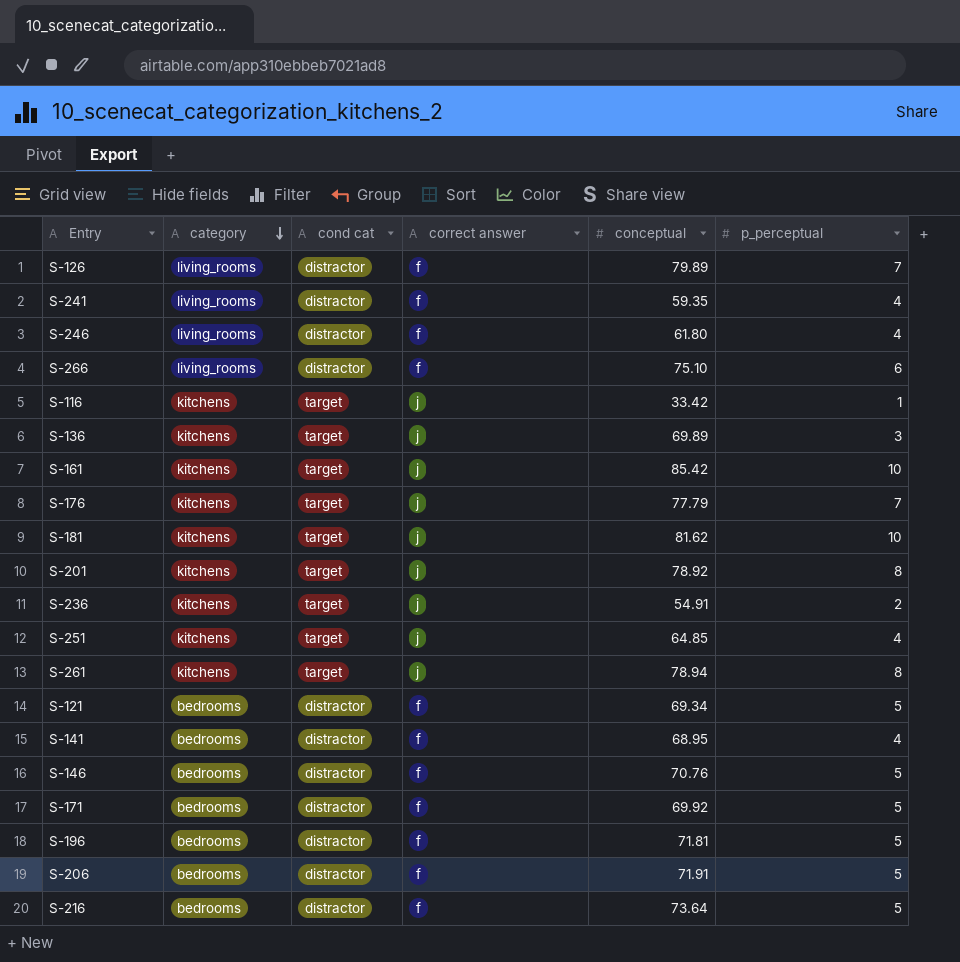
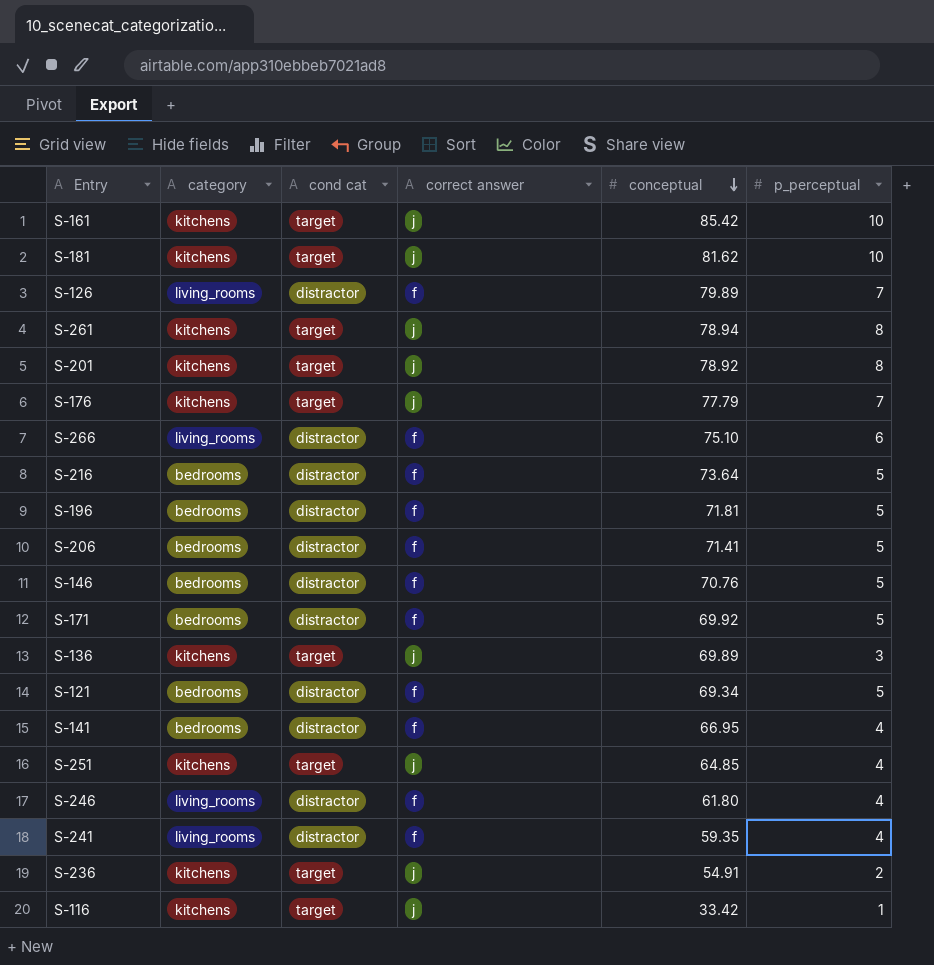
row order: category descending -> conceptual descending
S-206 | conceptual: 71.91 -> 71.41
S-141 | conceptual: 68.95 -> 66.95

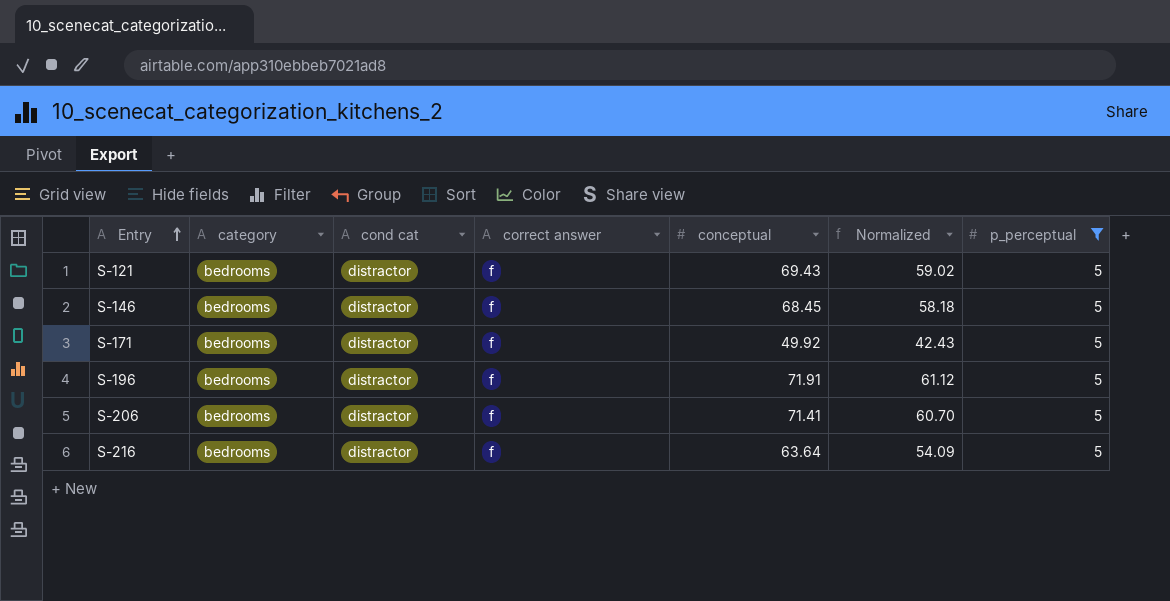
filter: none -> p_perceptual = 5
row order: conceptual descending -> Entry ascending
column Normalized | formula: none -> [conceptual] * 0.85
S-121 | conceptual: 69.34 -> 69.43
S-146 | conceptual: 70.76 -> 68.45
S-171 | conceptual: 69.92 -> 49.92
S-196 | conceptual: 71.81 -> 71.91
S-216 | conceptual: 73.64 -> 63.64

